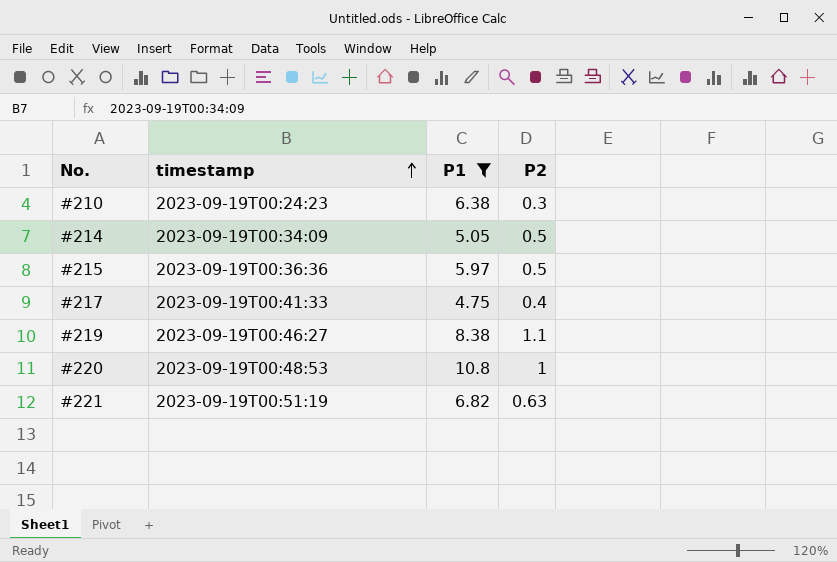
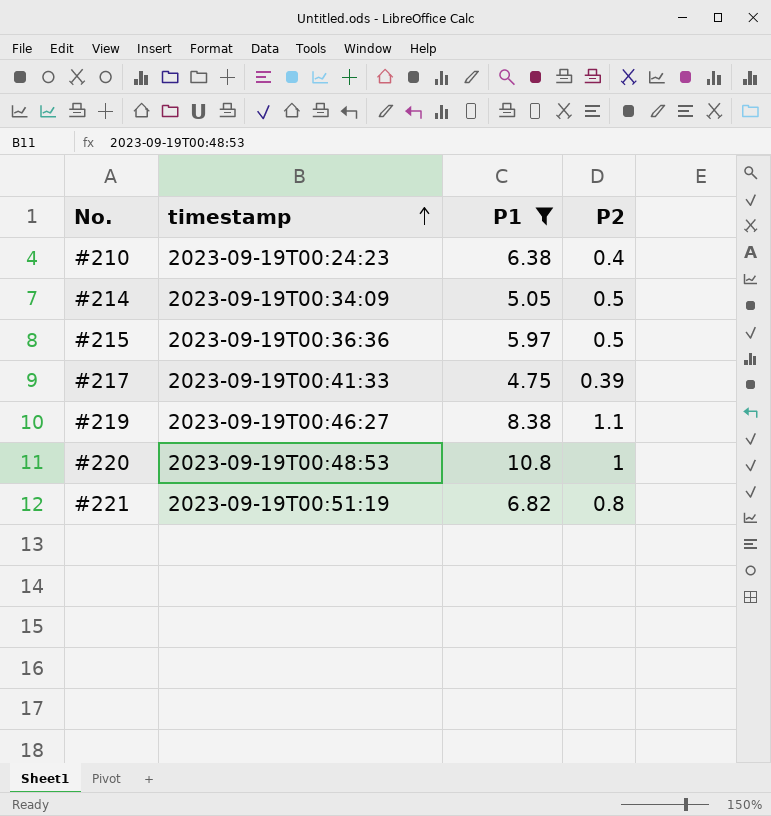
#210 | P2: 0.3 -> 0.4
#217 | P2: 0.4 -> 0.39
#221 | P2: 0.63 -> 0.8

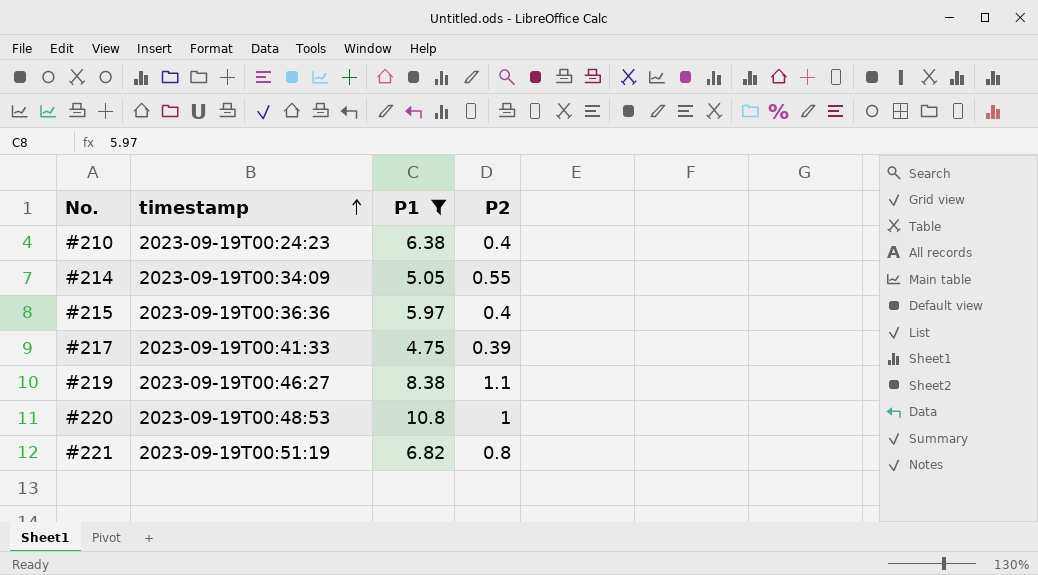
#214 | P2: 0.5 -> 0.55
#215 | P2: 0.5 -> 0.4

